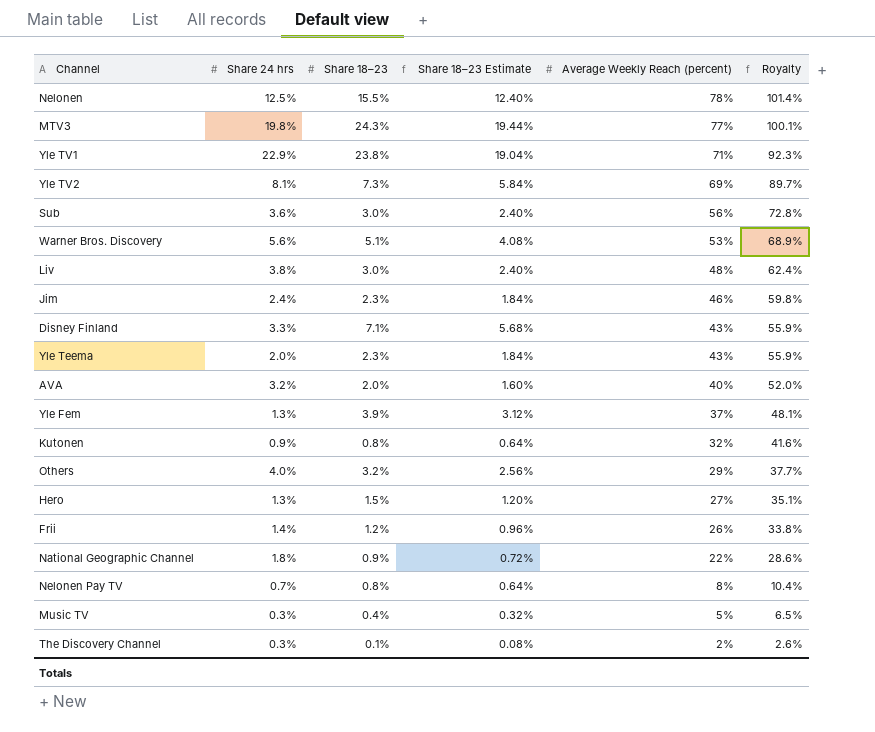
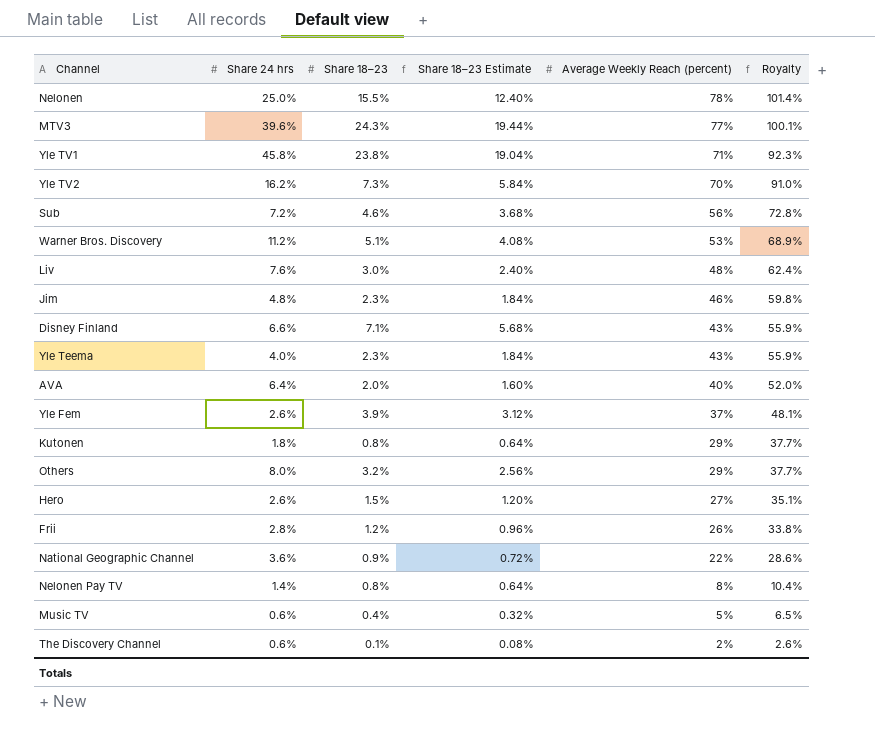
Nelonen | Share 24 hrs: 12.5% -> 25.0%
MTV3 | Share 24 hrs: 19.8% -> 39.6%
Yle TV1 | Share 24 hrs: 22.9% -> 45.8%
Yle TV2 | Share 24 hrs: 8.1% -> 16.2%
Yle TV2 | Average Weekly Reach (percent): 69% -> 70%
Yle TV2 | Royalty: 89.7% -> 91.0%
Sub | Share 24 hrs: 3.6% -> 7.2%
Sub | Share 18–23: 3.0% -> 4.6%
Sub | Share 18–23 Estimate: 2.40% -> 3.68%
Warner Bros. Discovery | Share 24 hrs: 5.6% -> 11.2%
Liv | Share 24 hrs: 3.8% -> 7.6%
Jim | Share 24 hrs: 2.4% -> 4.8%
Disney Finland | Share 24 hrs: 3.3% -> 6.6%
Yle Teema | Share 24 hrs: 2.0% -> 4.0%
AVA | Share 24 hrs: 3.2% -> 6.4%
Yle Fem | Share 24 hrs: 1.3% -> 2.6%
Kutonen | Share 24 hrs: 0.9% -> 1.8%
Kutonen | Average Weekly Reach (percent): 32% -> 29%
Kutonen | Royalty: 41.6% -> 37.7%
Others | Share 24 hrs: 4.0% -> 8.0%
Hero | Share 24 hrs: 1.3% -> 2.6%
Frii | Share 24 hrs: 1.4% -> 2.8%
National Geographic Channel | Share 24 hrs: 1.8% -> 3.6%
Nelonen Pay TV | Share 24 hrs: 0.7% -> 1.4%
Music TV | Share 24 hrs: 0.3% -> 0.6%
The Discovery Channel | Share 24 hrs: 0.3% -> 0.6%

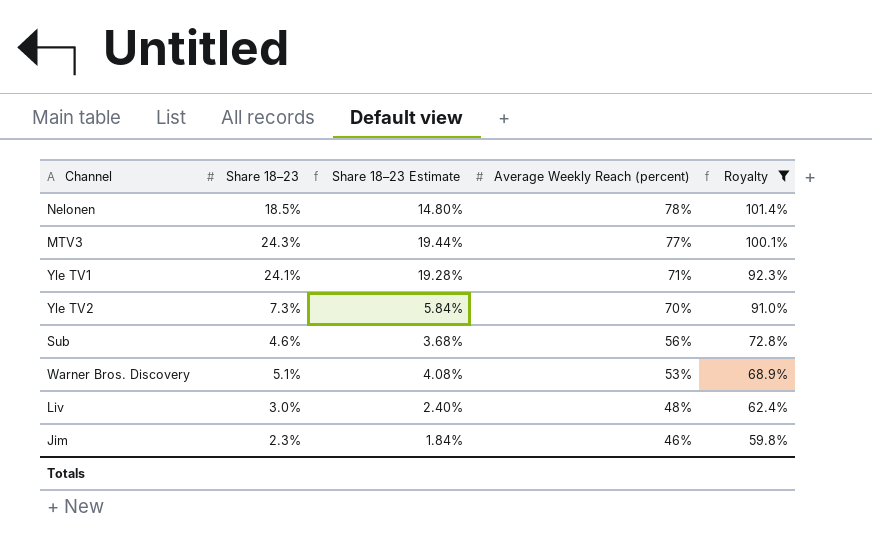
filter: none -> Royalty >= 59.8%
column Share 24 hrs | position: 2 -> none
Nelonen | Share 18–23: 15.5% -> 18.5%
Nelonen | Share 18–23 Estimate: 12.40% -> 14.80%
Yle TV1 | Share 18–23: 23.8% -> 24.1%
Yle TV1 | Share 18–23 Estimate: 19.04% -> 19.28%

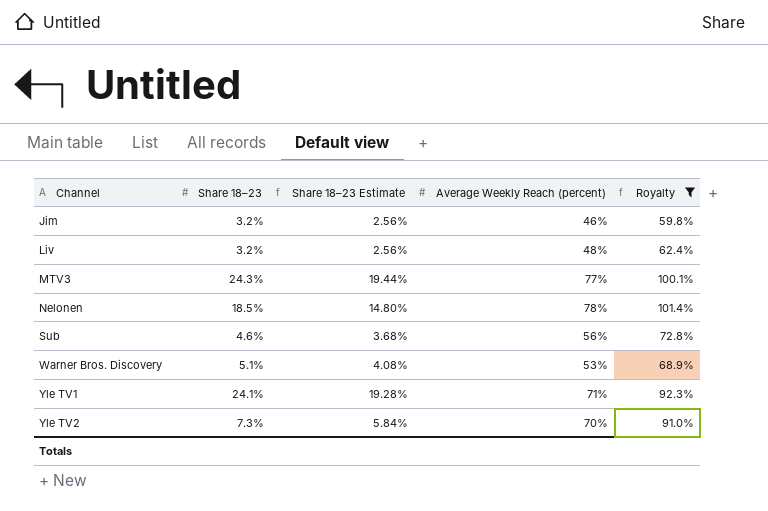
row order: Average Weekly Reach (percent) descending -> Channel ascending
Jim | Share 18–23: 2.3% -> 3.2%
Jim | Share 18–23 Estimate: 1.84% -> 2.56%
Liv | Share 18–23: 3.0% -> 3.2%
Liv | Share 18–23 Estimate: 2.40% -> 2.56%

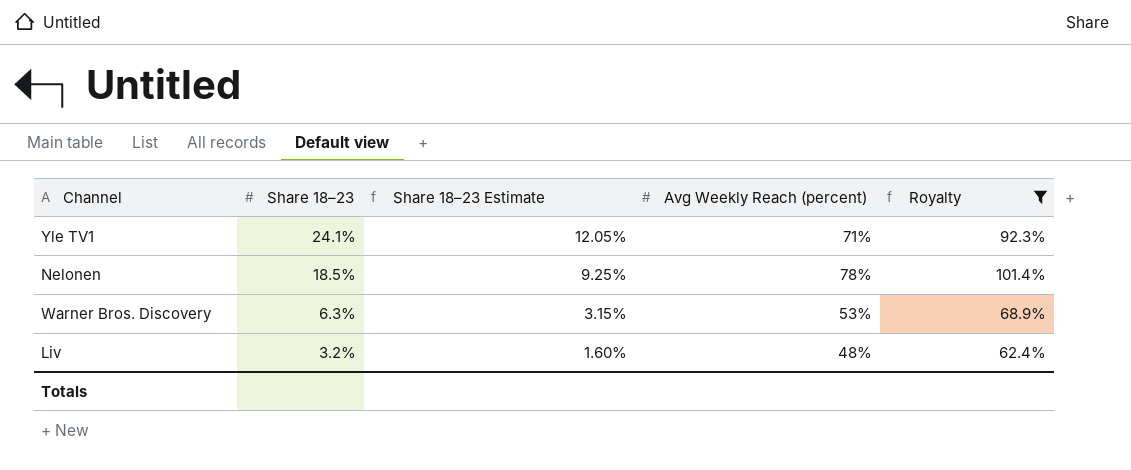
row order: Channel ascending -> Share 18–23 descending
column Share 18–23 Estimate | formula: [Share 18–23] * 0.8 -> [Share 18–23] * 0.5
column name: Average Weekly Reach (percent) -> Avg Weekly Reach (percent)
row Jim: 3.2% | 2.56% | 46% | 59.8% -> none
row MTV3: 24.3% | 19.44% | 77% | 100.1% -> none
row Sub: 4.6% | 3.68% | 56% | 72.8% -> none
row Yle TV2: 7.3% | 5.84% | 70% | 91.0% -> none
Warner Bros. Discovery | Share 18–23: 5.1% -> 6.3%

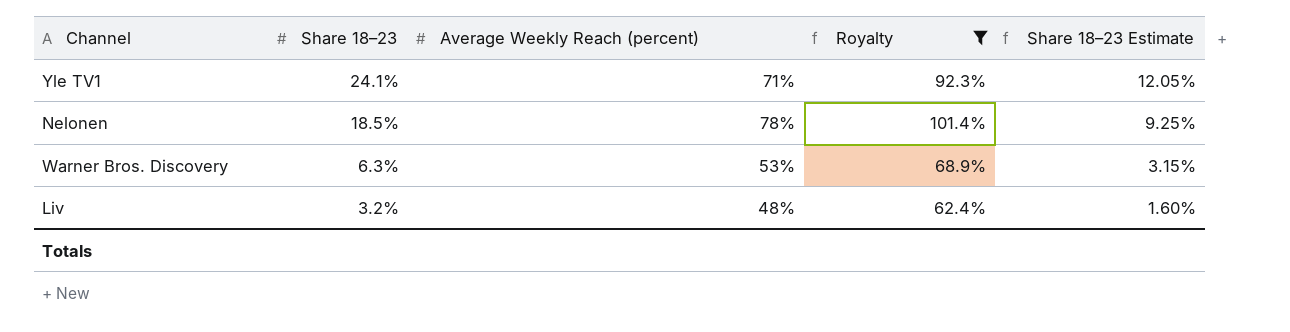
column name: Avg Weekly Reach (percent) -> Average Weekly Reach (percent)
column Share 18–23 Estimate | position: 3 -> 5

